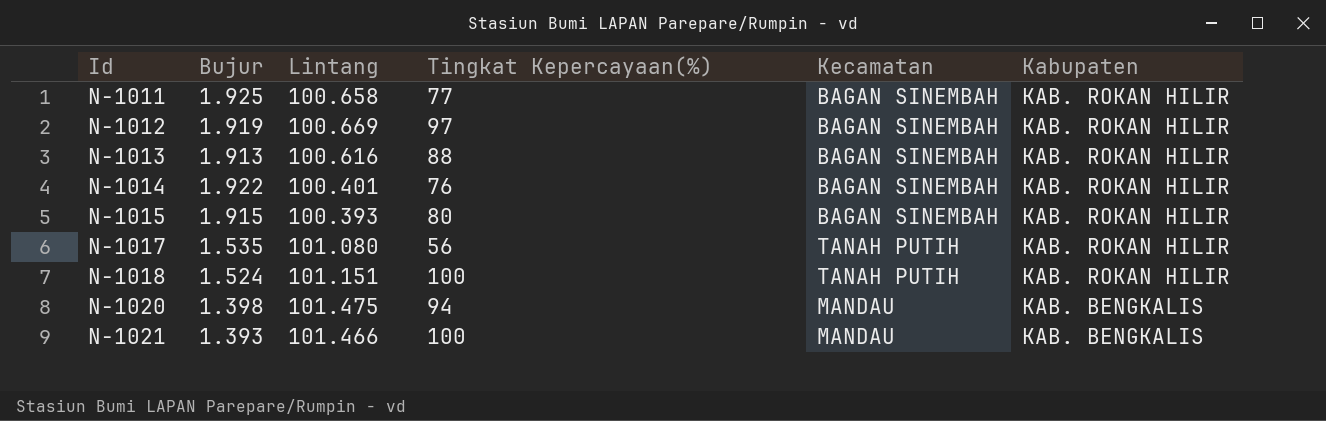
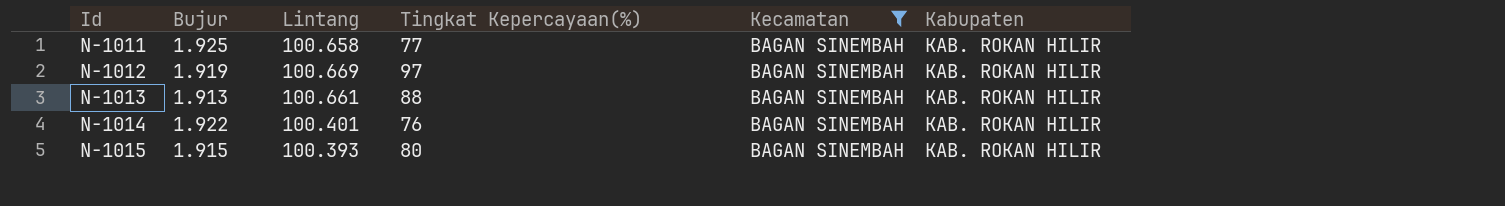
filter: none -> Kecamatan = BAGAN SINEMBAH
N-1013 | Lintang: 100.616 -> 100.661

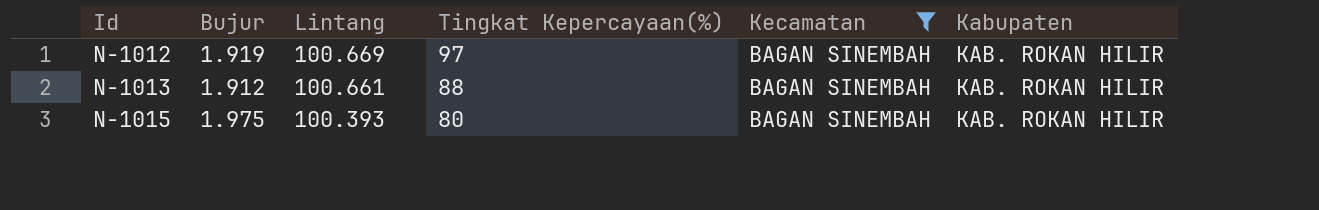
row N-1011: 1.925 | 100.658 | 77 | BAGAN SINEMBAH | KAB. ROKAN HILIR -> none
row N-1014: 1.922 | 100.401 | 76 | BAGAN SINEMBAH | KAB. ROKAN HILIR -> none
N-1013 | Bujur: 1.913 -> 1.912
N-1015 | Bujur: 1.915 -> 1.975

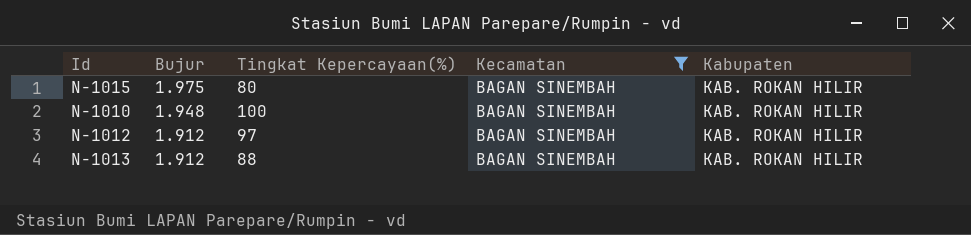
row order: Id ascending -> Bujur descending
column Lintang | position: 3 -> none
row N-1010: none -> 1.948 | 100 | BAGAN SINEMBAH | KAB. ROKAN HILIR
N-1012 | Bujur: 1.919 -> 1.912

